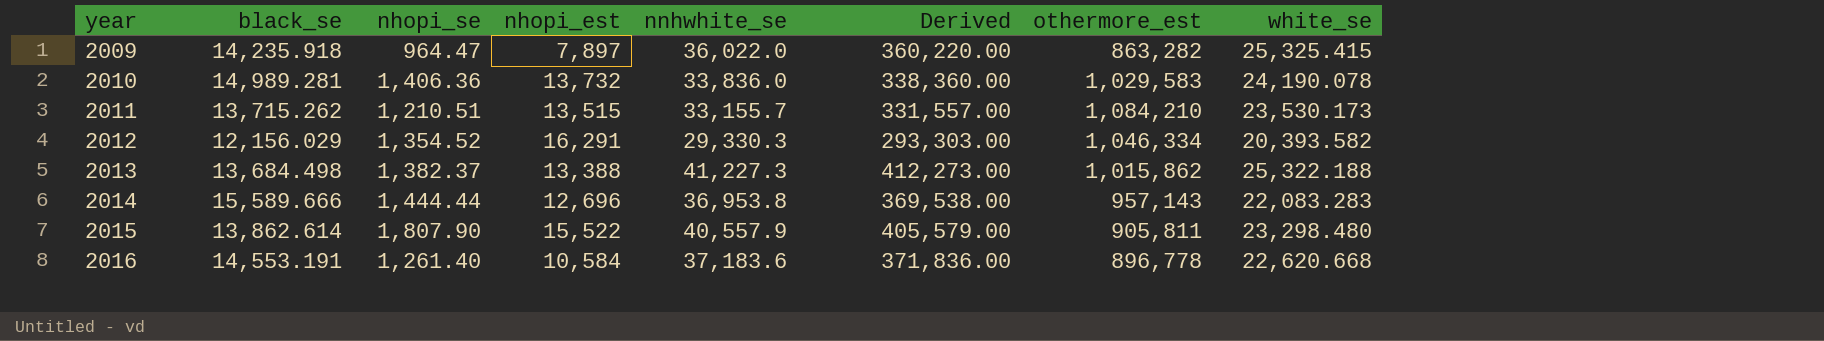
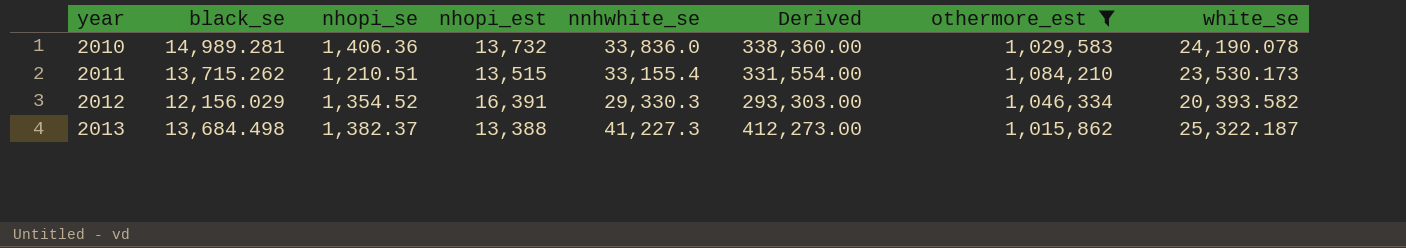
filter: none -> othermore_est >= 1,015,862
2011 | nnhwhite_se: 33,155.7 -> 33,155.4
2011 | Derived: 331,557.00 -> 331,554.00
2012 | nhopi_est: 16,291 -> 16,391
2013 | white_se: 25,322.188 -> 25,322.187

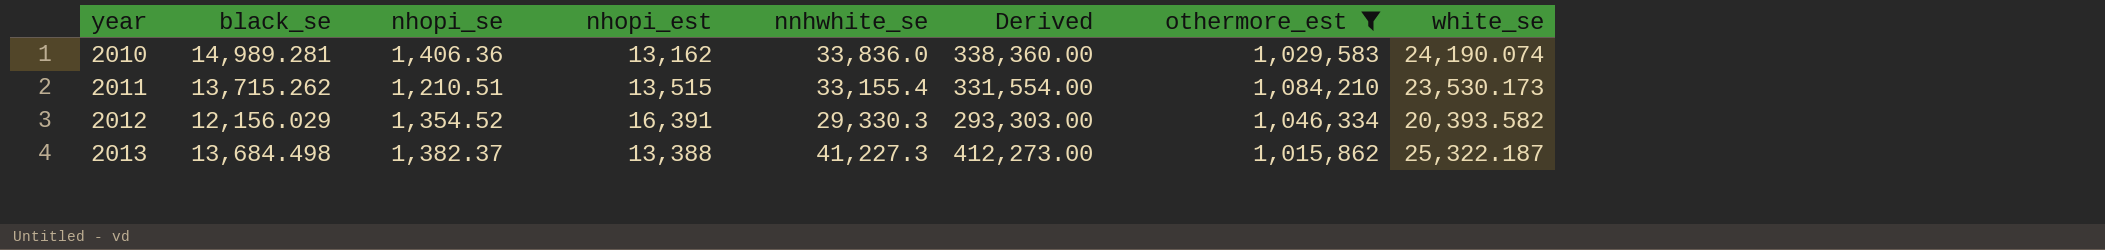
2010 | nhopi_est: 13,732 -> 13,162
2010 | white_se: 24,190.078 -> 24,190.074

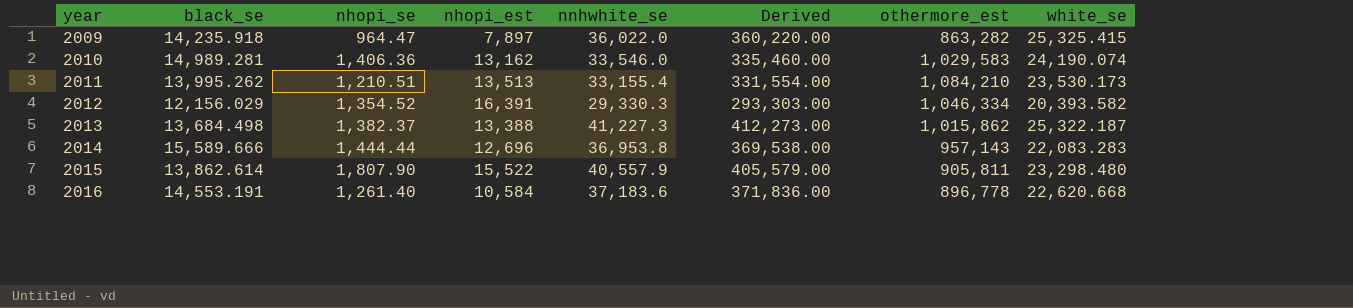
filter: othermore_est >= 1,015,862 -> none
2010 | nnhwhite_se: 33,836.0 -> 33,546.0
2010 | Derived: 338,360.00 -> 335,460.00
2011 | black_se: 13,715.262 -> 13,995.262
2011 | nhopi_est: 13,515 -> 13,513

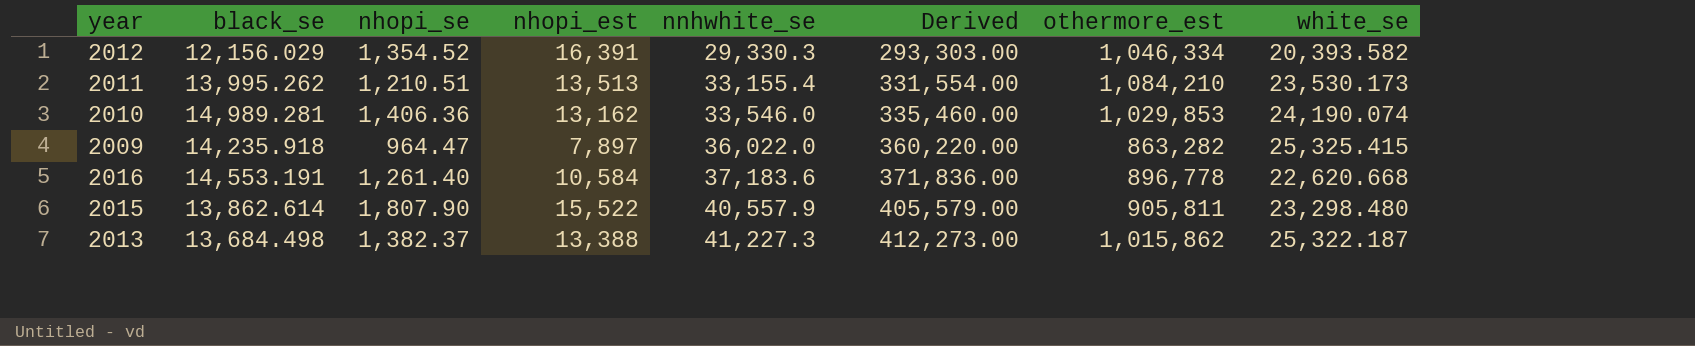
row order: year ascending -> nnhwhite_se ascending
row 2014: 15,589.666 | 1,444.44 | 12,696 | 36,953.8 | 369,538.00 | 957,143 | 22,083.283 -> none
2010 | othermore_est: 1,029,583 -> 1,029,853

